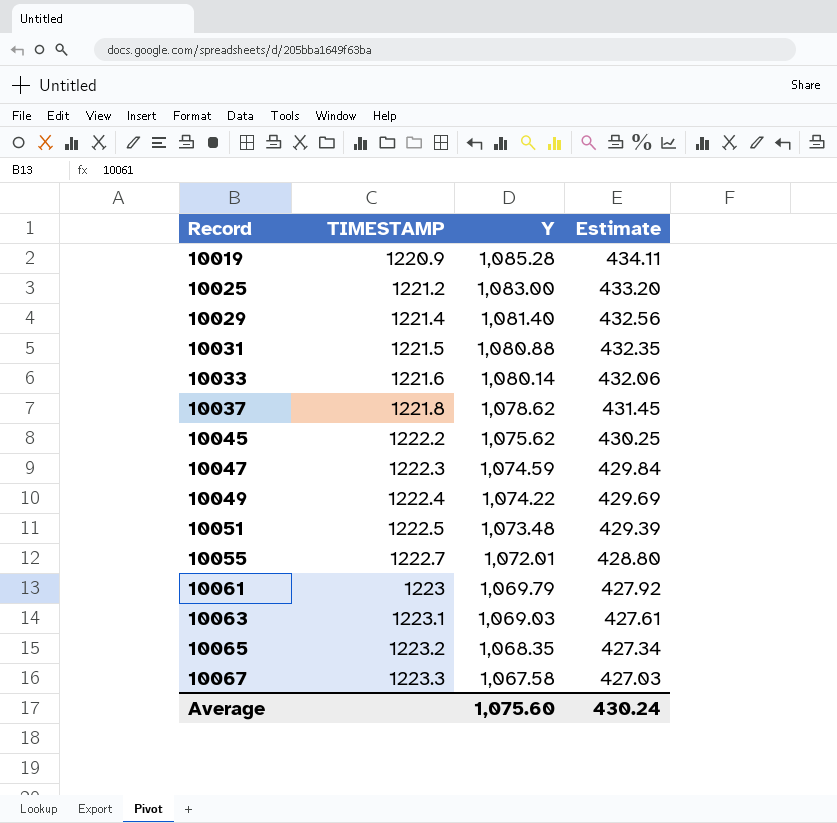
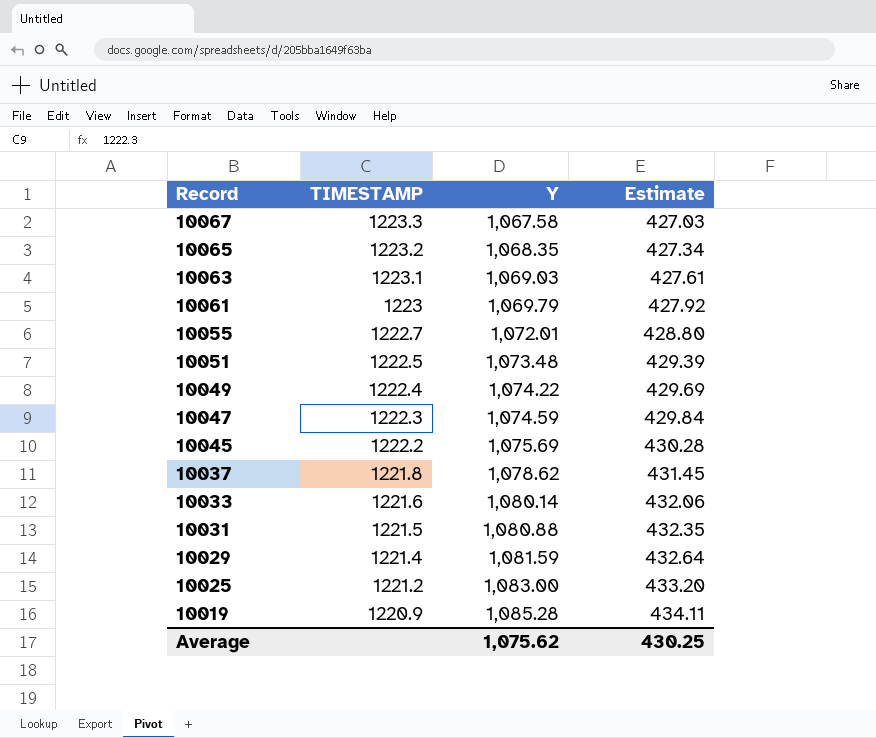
row order: Record ascending -> Record descending
10045 | Y: 1,075.62 -> 1,075.69
10045 | Estimate: 430.25 -> 430.28
10029 | Y: 1,081.40 -> 1,081.59
10029 | Estimate: 432.56 -> 432.64
Average | Y: 1,075.60 -> 1,075.62
Average | Estimate: 430.24 -> 430.25

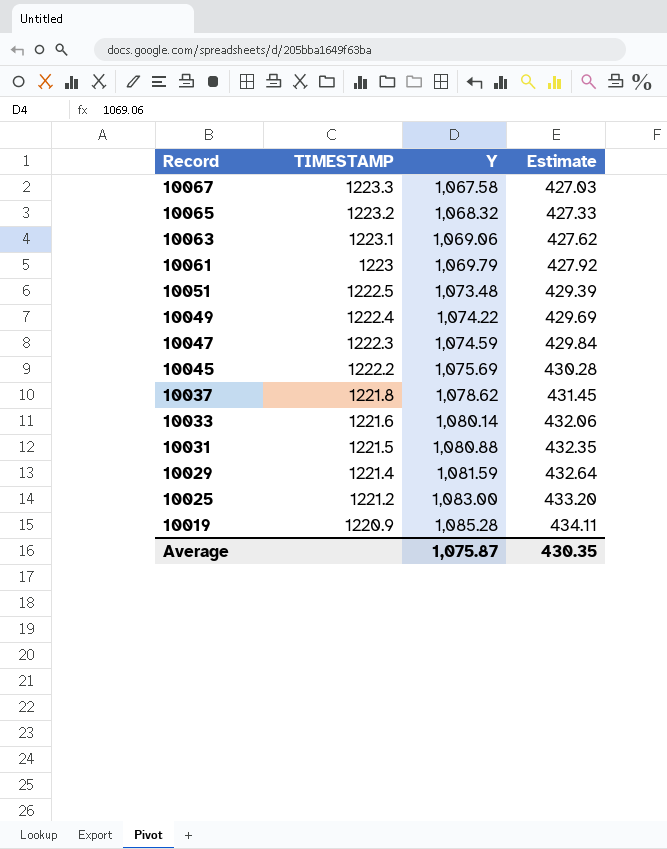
row 10055: 1222.7 | 1,072.01 | 428.80 -> none
10065 | Y: 1,068.35 -> 1,068.32
10065 | Estimate: 427.34 -> 427.33
10063 | Y: 1,069.03 -> 1,069.06
10063 | Estimate: 427.61 -> 427.62
Average | Y: 1,075.62 -> 1,075.87
Average | Estimate: 430.25 -> 430.35

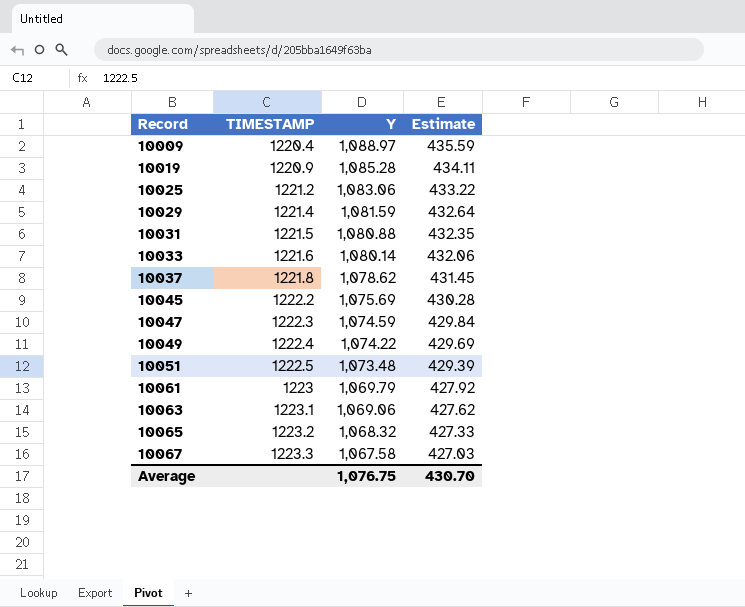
row order: Record descending -> Record ascending
row 10009: none -> 1220.4 | 1,088.97 | 435.59
10025 | Y: 1,083.00 -> 1,083.06
10025 | Estimate: 433.20 -> 433.22
Average | Y: 1,075.87 -> 1,076.75
Average | Estimate: 430.35 -> 430.70

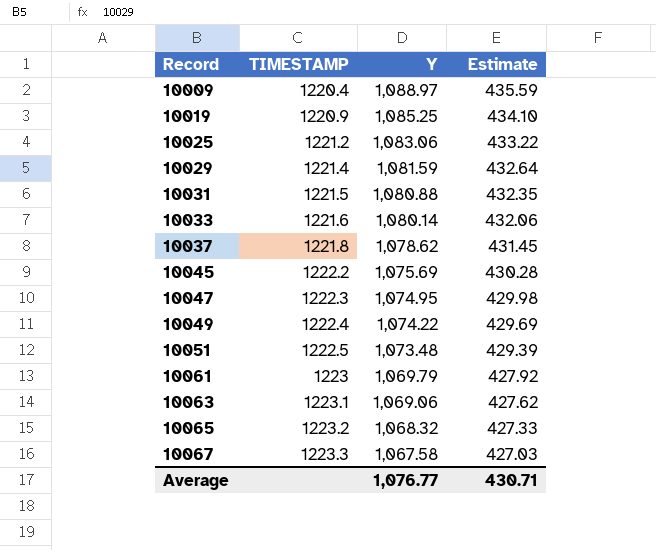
10019 | Y: 1,085.28 -> 1,085.25
10019 | Estimate: 434.11 -> 434.10
10047 | Y: 1,074.59 -> 1,074.95
10047 | Estimate: 429.84 -> 429.98
Average | Y: 1,076.75 -> 1,076.77
Average | Estimate: 430.70 -> 430.71

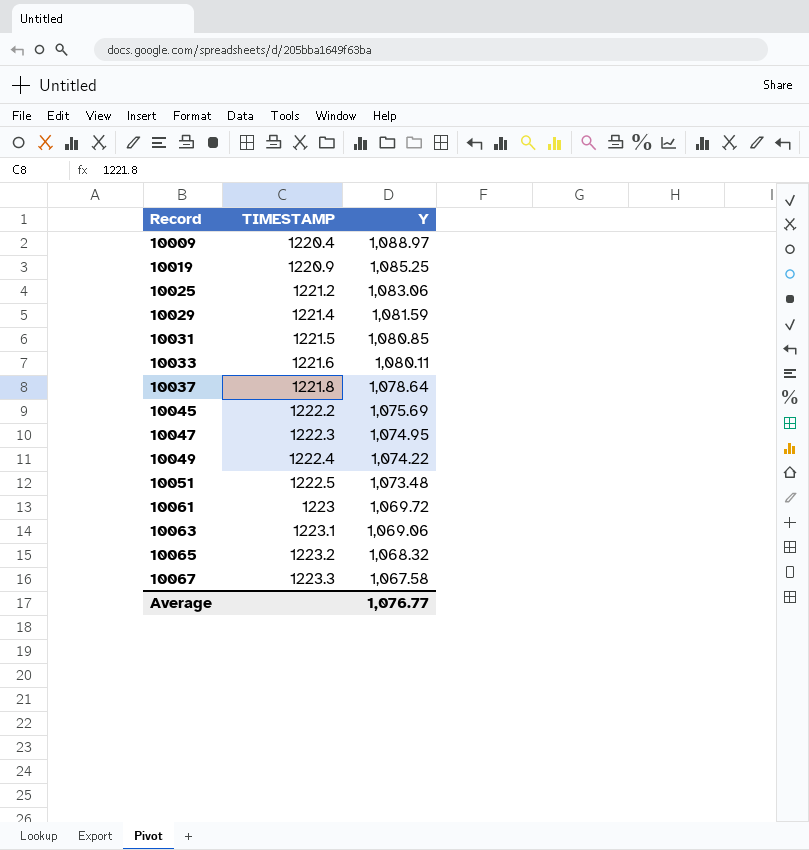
column Estimate | formula: [Y] * 0.4 -> none
10031 | Y: 1,080.88 -> 1,080.85
10033 | Y: 1,080.14 -> 1,080.11
10037 | Y: 1,078.62 -> 1,078.64
10061 | Y: 1,069.79 -> 1,069.72

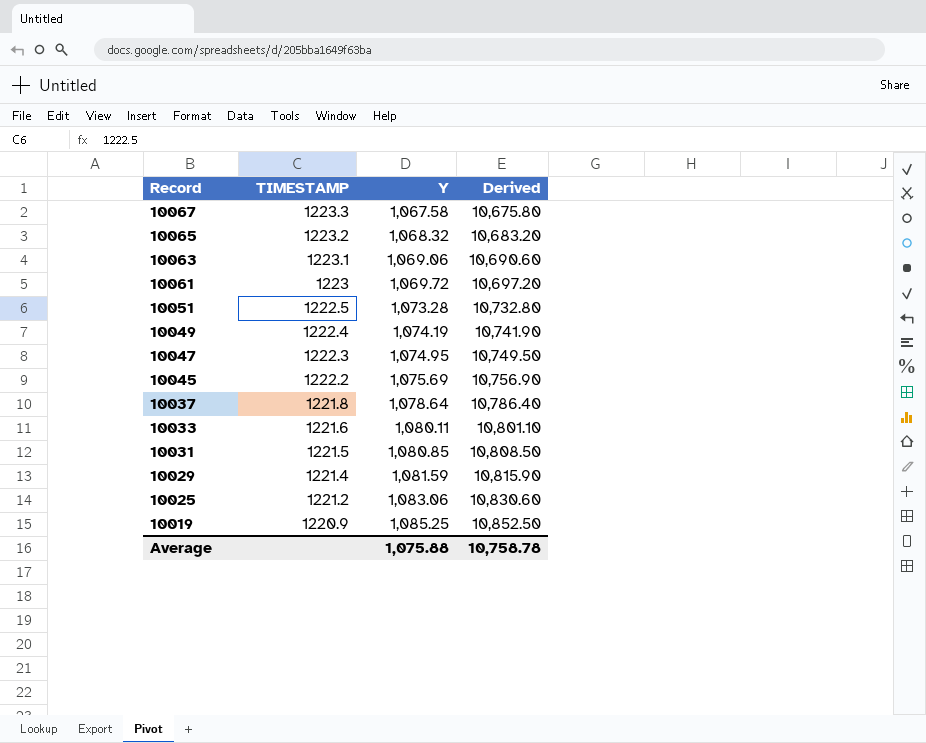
row order: Record ascending -> Record descending
column Derived | formula: none -> [Y] * 10
row 10009: 1220.4 | 1,088.97 -> none
10051 | Y: 1,073.48 -> 1,073.28
10049 | Y: 1,074.22 -> 1,074.19
Average | Y: 1,076.77 -> 1,075.88

